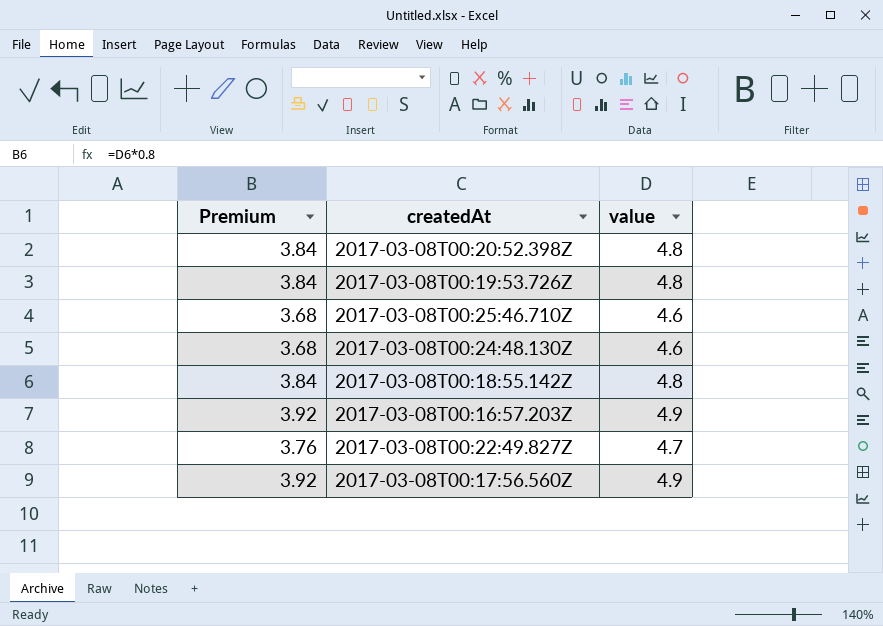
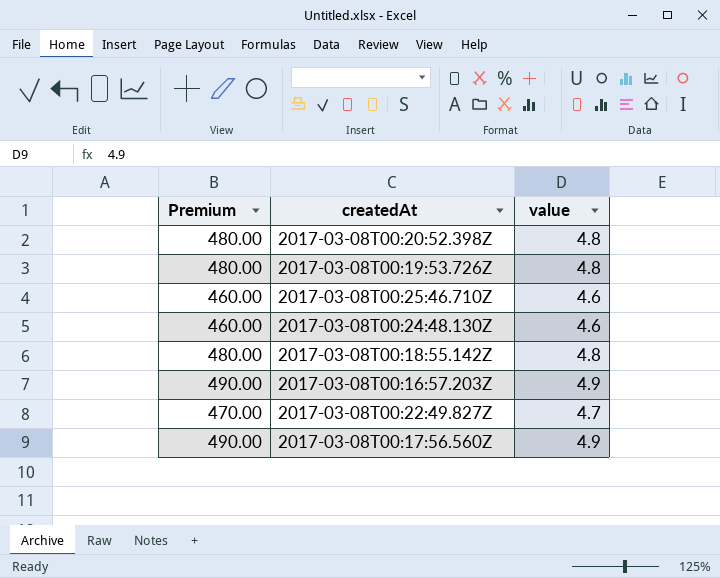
column Premium | formula: [value] * 0.8 -> [value] * 100

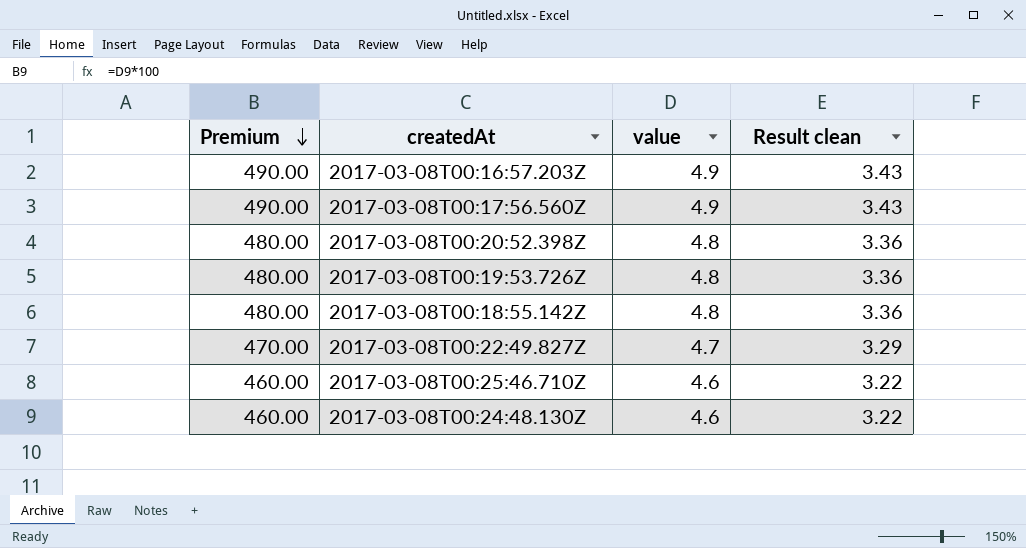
row order: none -> Premium descending
column Result clean | formula: none -> [value] * 0.7

